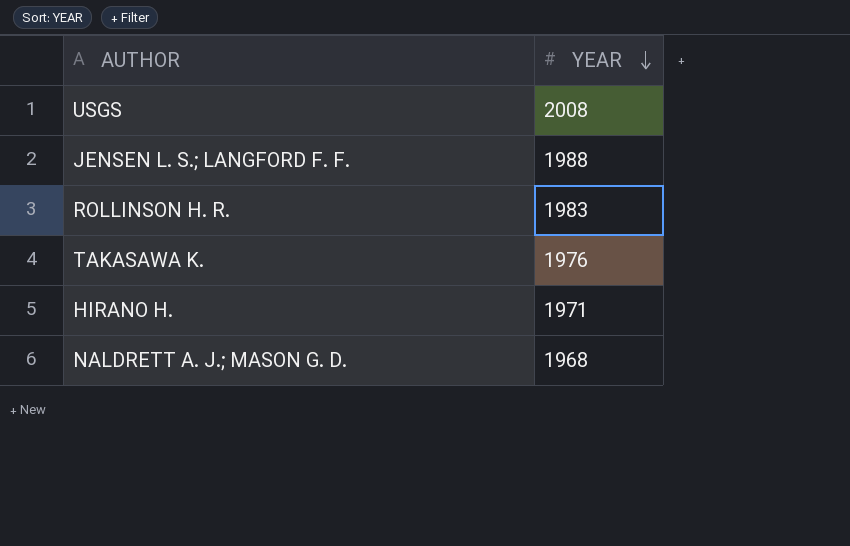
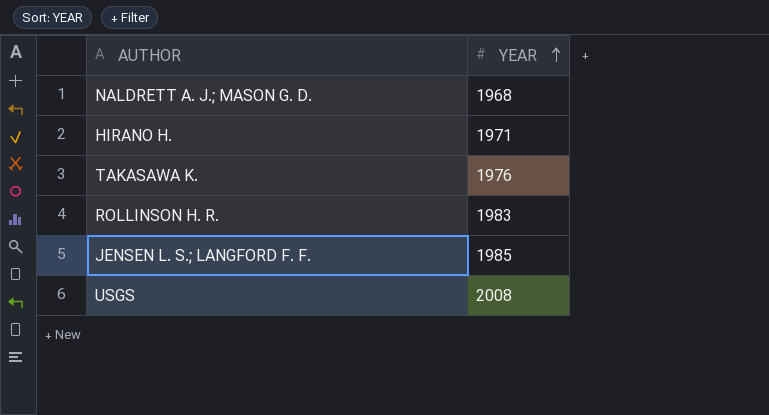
row order: YEAR descending -> YEAR ascending
JENSEN L. S.; LANGFORD F. F. | YEAR: 1988 -> 1985

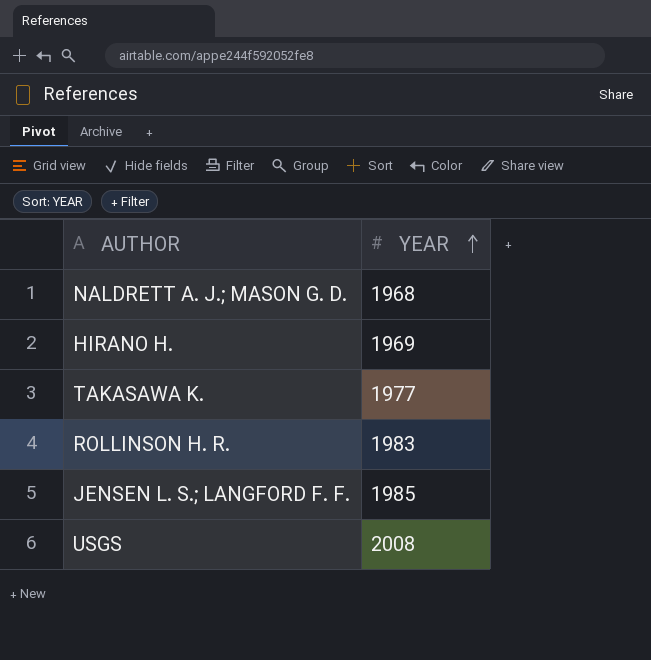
HIRANO H. | YEAR: 1971 -> 1969
TAKASAWA K. | YEAR: 1976 -> 1977

